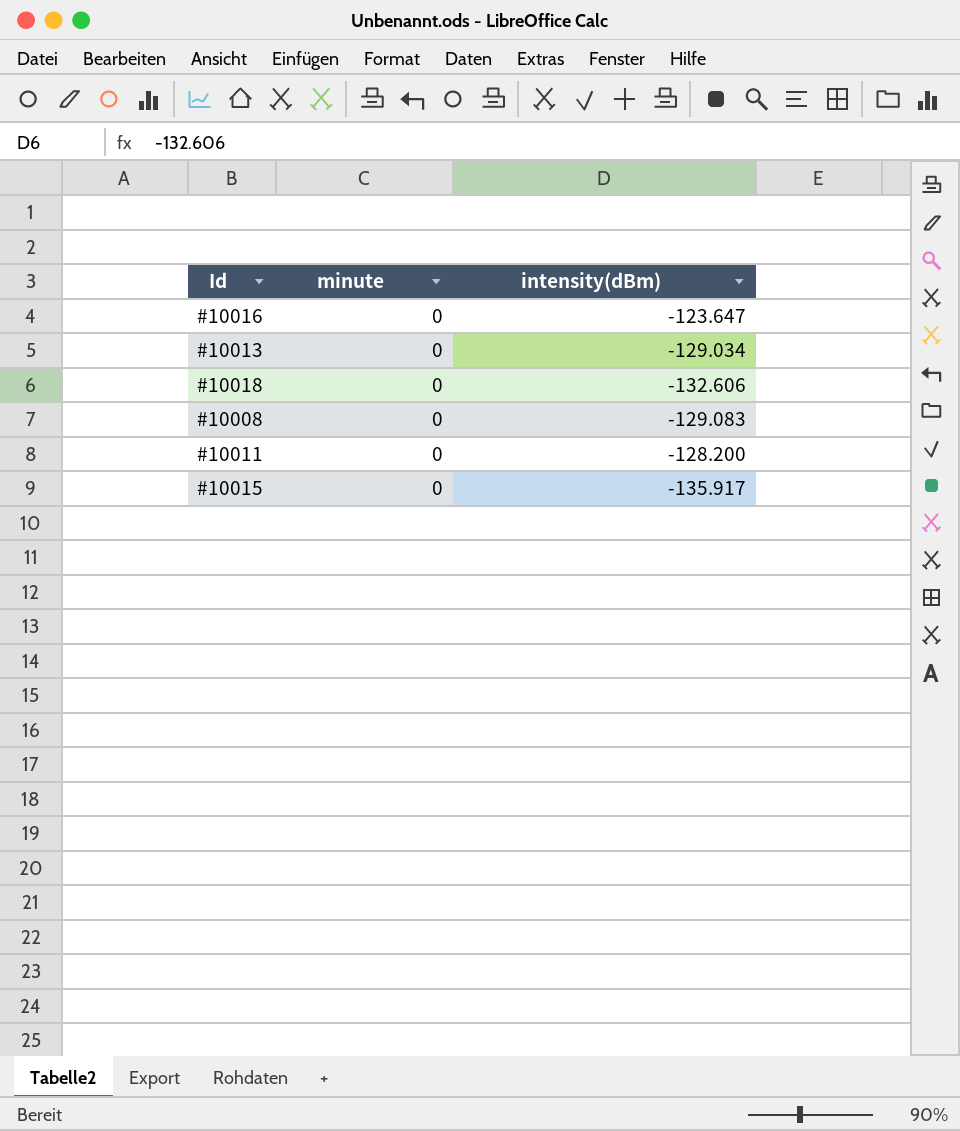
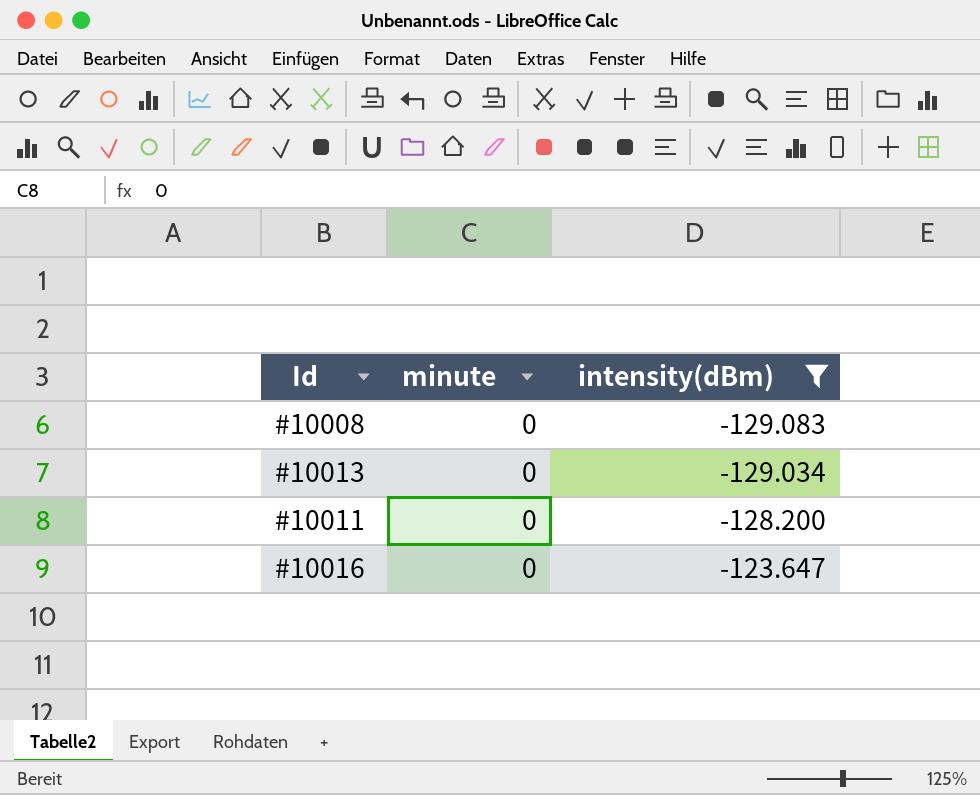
filter: none -> intensity(dBm) >= -129.083
row order: none -> intensity(dBm) ascending

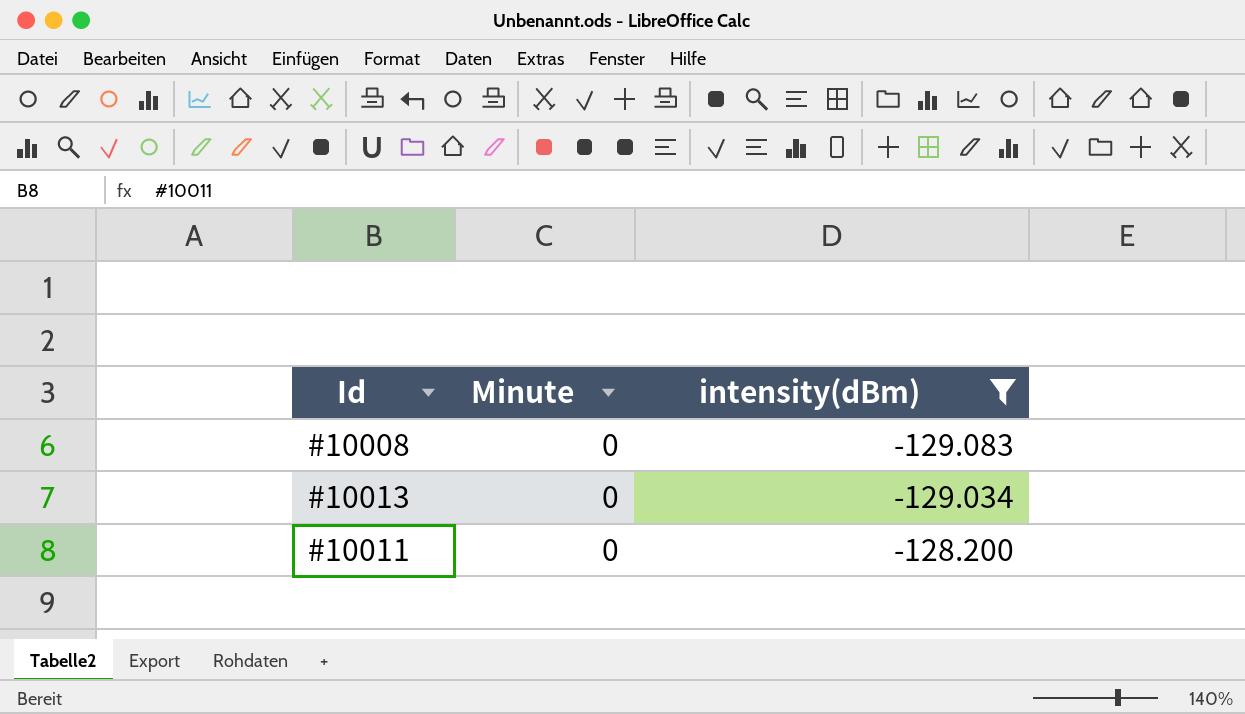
column name: minute -> Minute
row #10016: 0 | -123.647 -> none

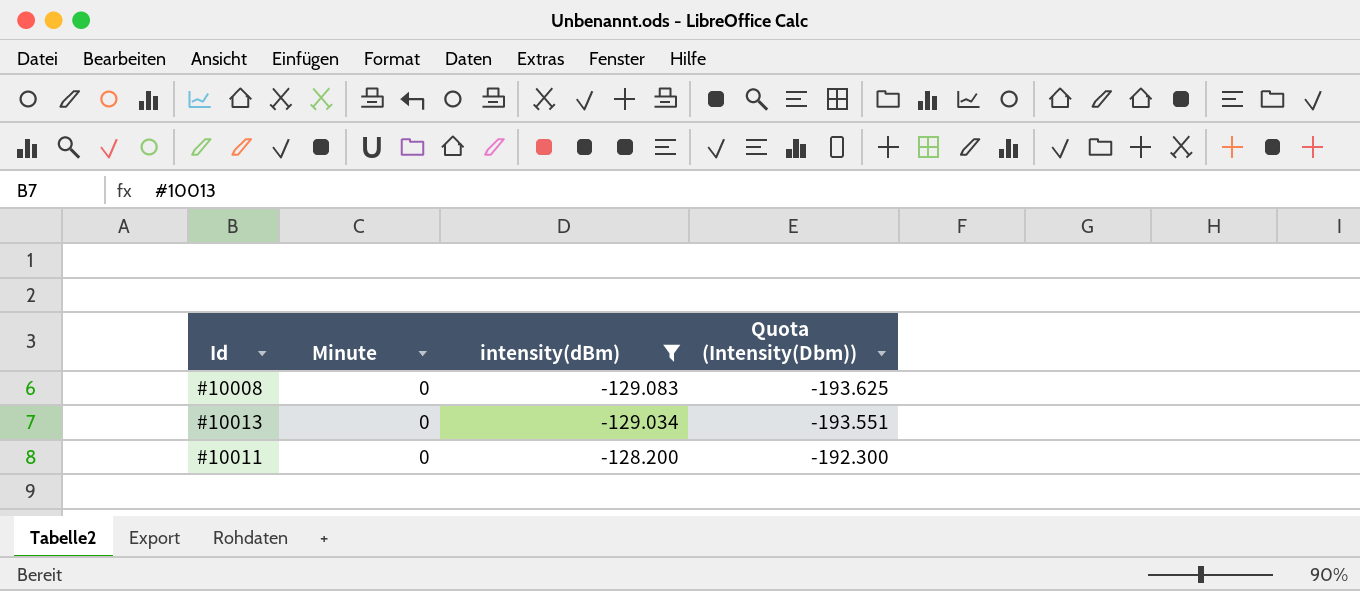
column Quota (Intensity(Dbm)) | formula: none -> [intensity(dBm)] * 1.5

